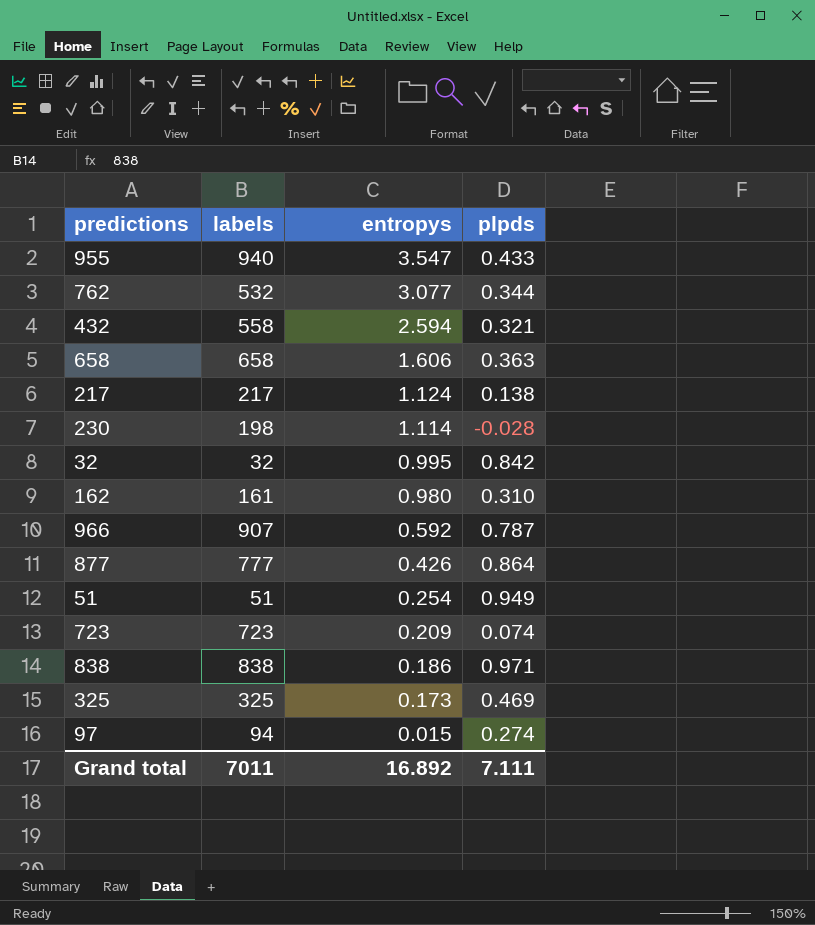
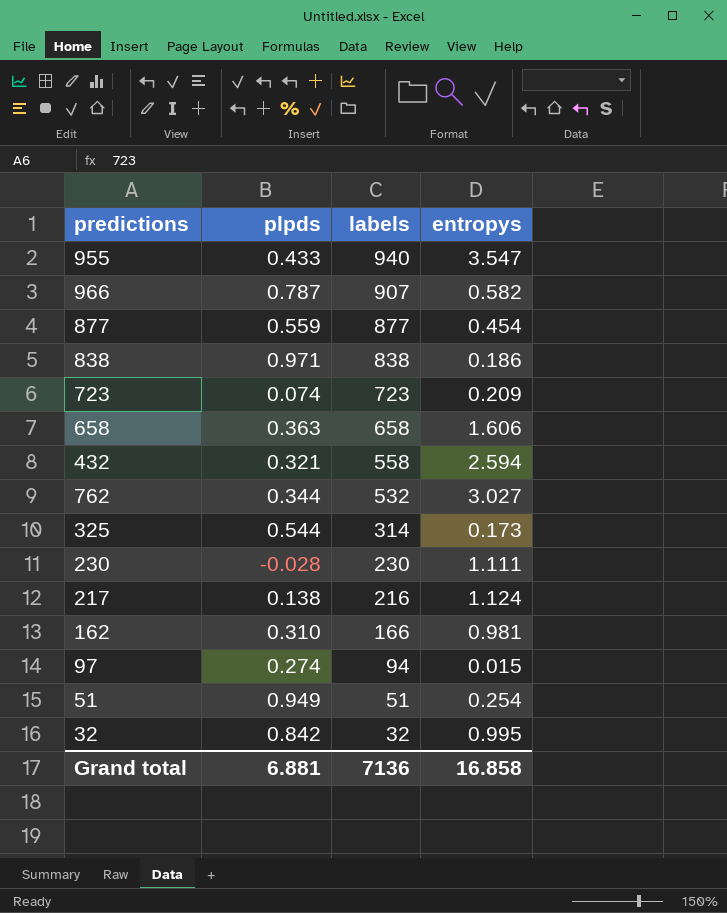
row order: entropys descending -> labels descending
column plpds | position: 4 -> 2
966 | entropys: 0.592 -> 0.582
877 | plpds: 0.864 -> 0.559
877 | labels: 777 -> 877
877 | entropys: 0.426 -> 0.454
762 | entropys: 3.077 -> 3.027
325 | plpds: 0.469 -> 0.544
325 | labels: 325 -> 314
230 | labels: 198 -> 230
230 | entropys: 1.114 -> 1.111
217 | labels: 217 -> 216
162 | labels: 161 -> 166
162 | entropys: 0.980 -> 0.981
Grand total | plpds: 7.111 -> 6.881
Grand total | labels: 7011 -> 7136
Grand total | entropys: 16.892 -> 16.858

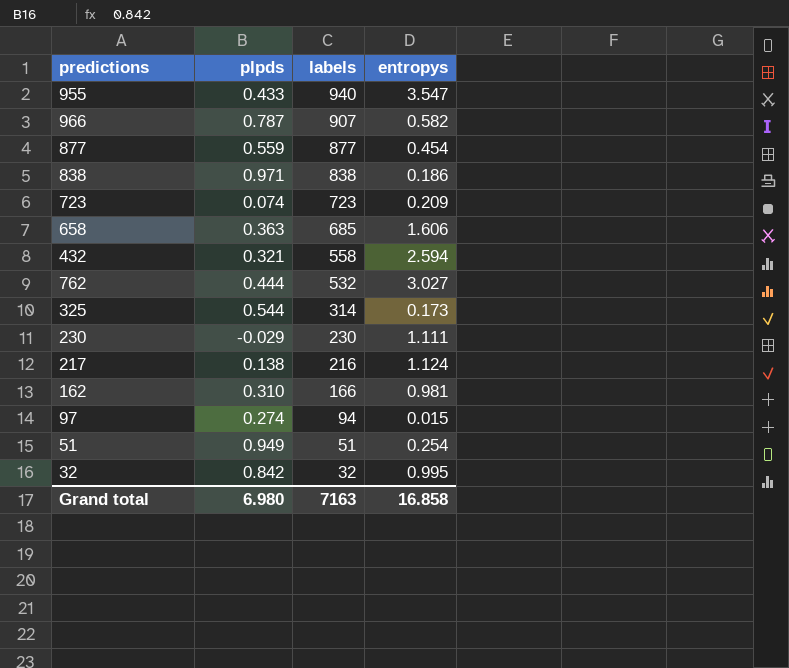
658 | labels: 658 -> 685
762 | plpds: 0.344 -> 0.444
230 | plpds: -0.028 -> -0.029
Grand total | plpds: 6.881 -> 6.980
Grand total | labels: 7136 -> 7163

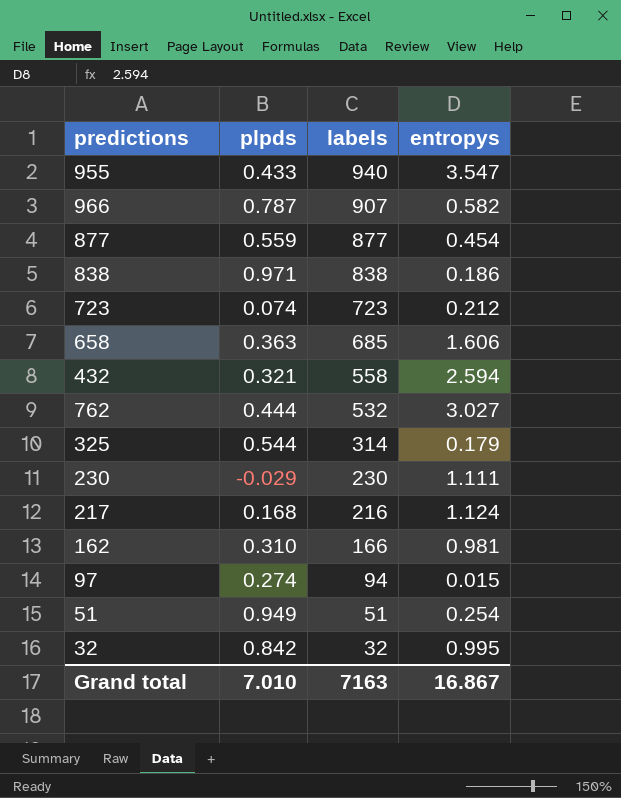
723 | entropys: 0.209 -> 0.212
325 | entropys: 0.173 -> 0.179
217 | plpds: 0.138 -> 0.168
Grand total | plpds: 6.980 -> 7.010
Grand total | entropys: 16.858 -> 16.867

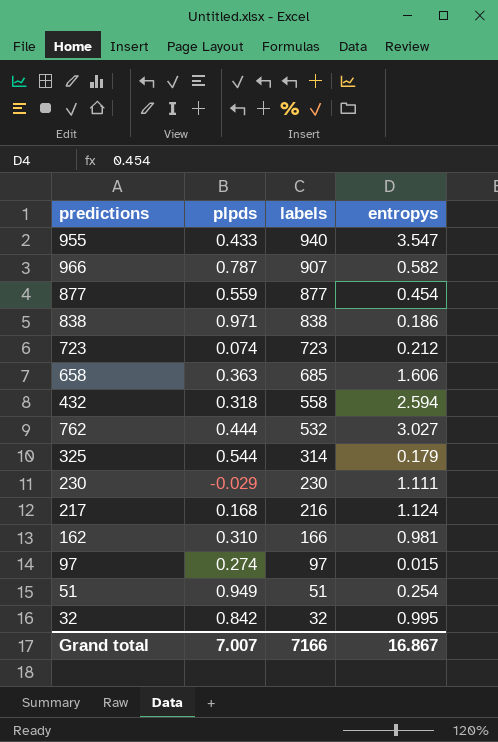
432 | plpds: 0.321 -> 0.318
97 | labels: 94 -> 97
Grand total | plpds: 7.010 -> 7.007
Grand total | labels: 7163 -> 7166

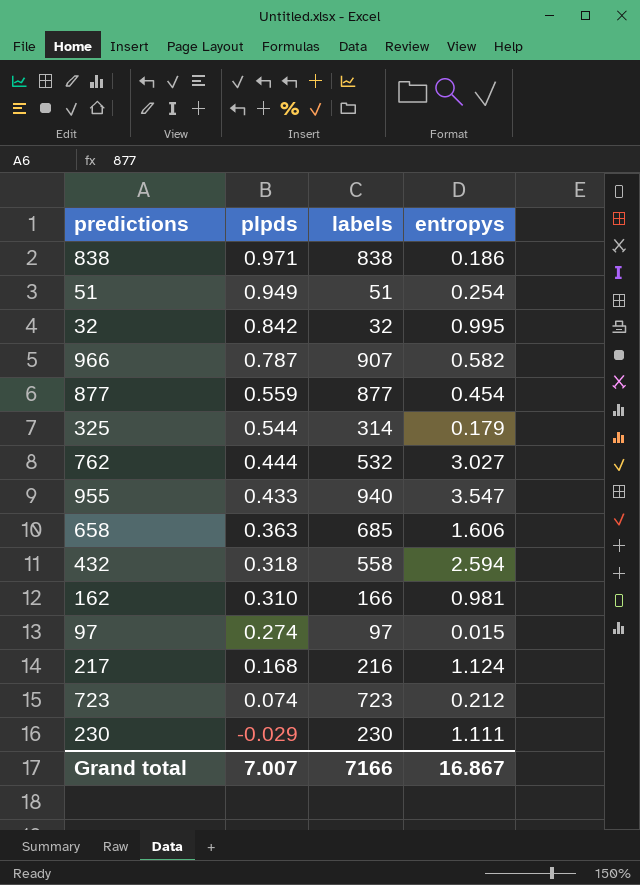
row order: labels descending -> plpds descending

